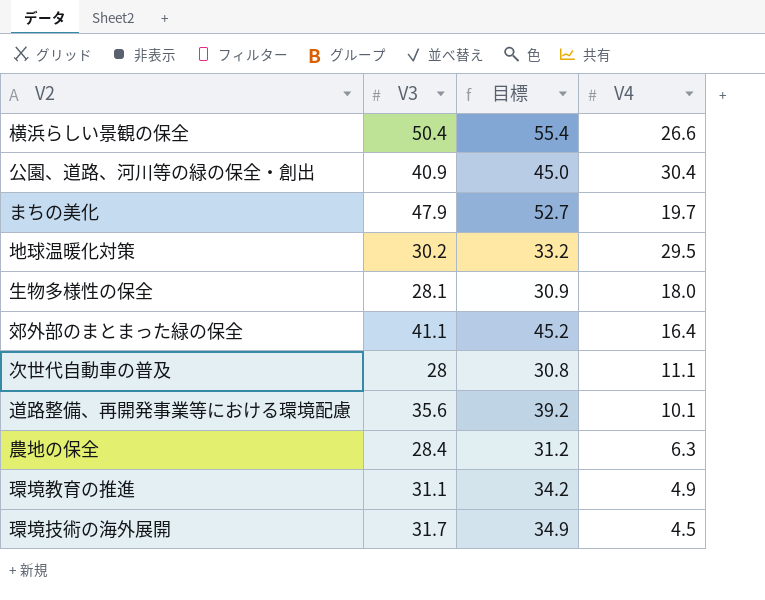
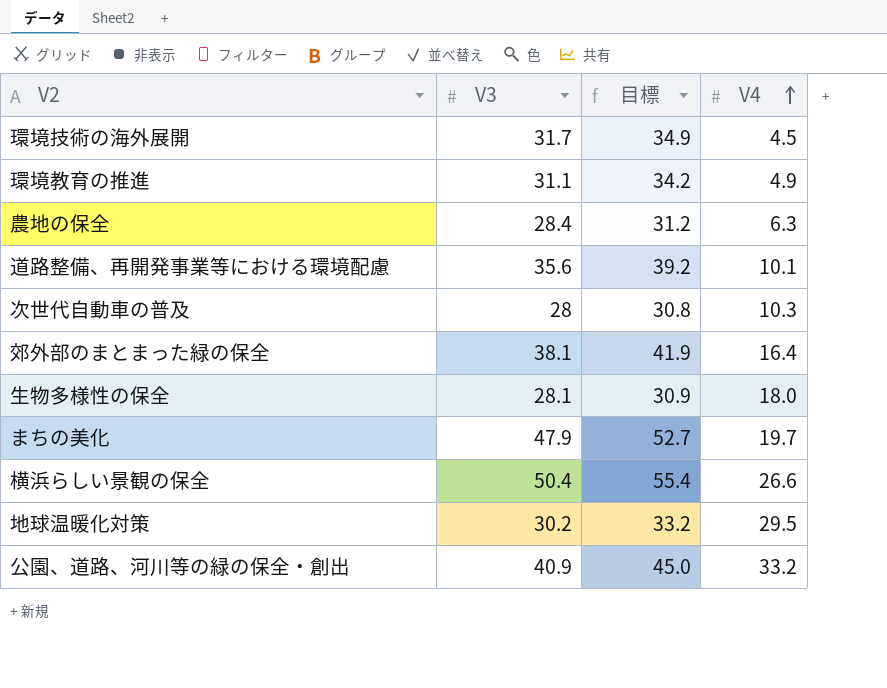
row order: none -> V4 ascending
次世代自動車の普及 | V4: 11.1 -> 10.3
郊外部のまとまった緑の保全 | V3: 41.1 -> 38.1
郊外部のまとまった緑の保全 | 目標: 45.2 -> 41.9
公園、道路、河川等の緑の保全・創出 | V4: 30.4 -> 33.2

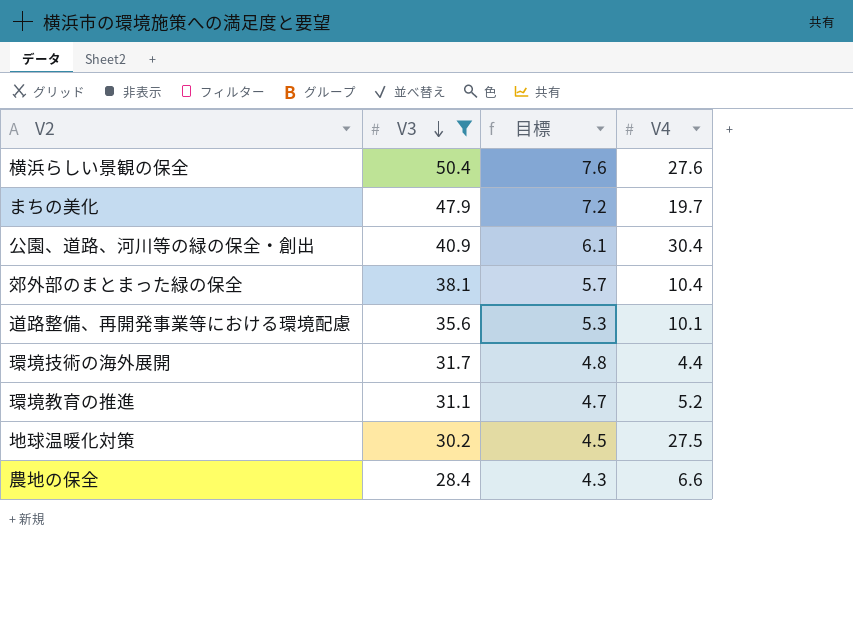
filter: none -> V3 >= 28.4
row order: V4 ascending -> V3 descending
column 目標 | formula: [V3] * 1.1 -> [V3] * 0.15
横浜らしい景観の保全 | V4: 26.6 -> 27.6
公園、道路、河川等の緑の保全・創出 | V4: 33.2 -> 30.4
郊外部のまとまった緑の保全 | V4: 16.4 -> 10.4
環境技術の海外展開 | V4: 4.5 -> 4.4
環境教育の推進 | V4: 4.9 -> 5.2
地球温暖化対策 | V4: 29.5 -> 27.5
農地の保全 | V4: 6.3 -> 6.6

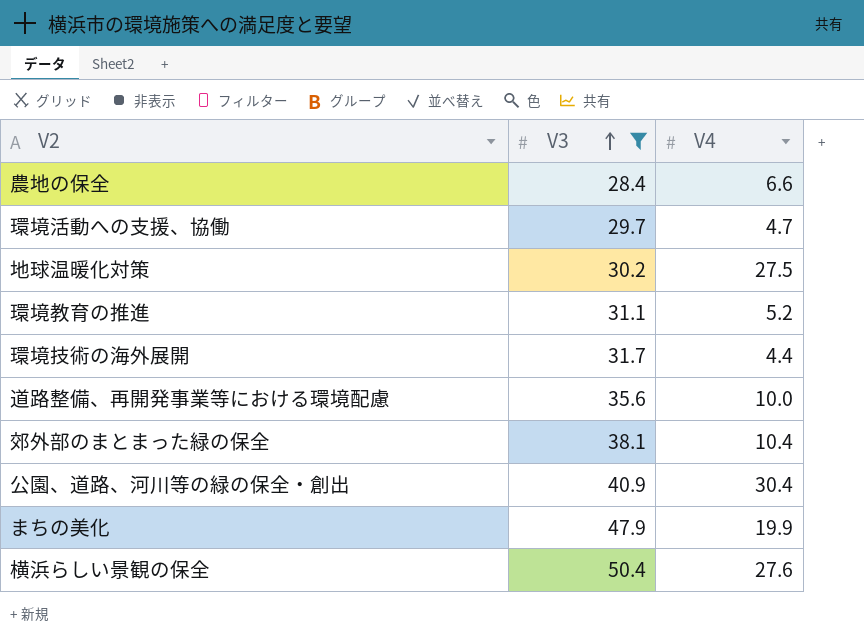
row order: V3 descending -> V3 ascending
column 目標 | formula: [V3] * 0.15 -> none
row 環境活動への支援、協働: none -> 29.7 | 4.7
道路整備、再開発事業等における環境配慮 | V4: 10.1 -> 10.0
まちの美化 | V4: 19.7 -> 19.9

